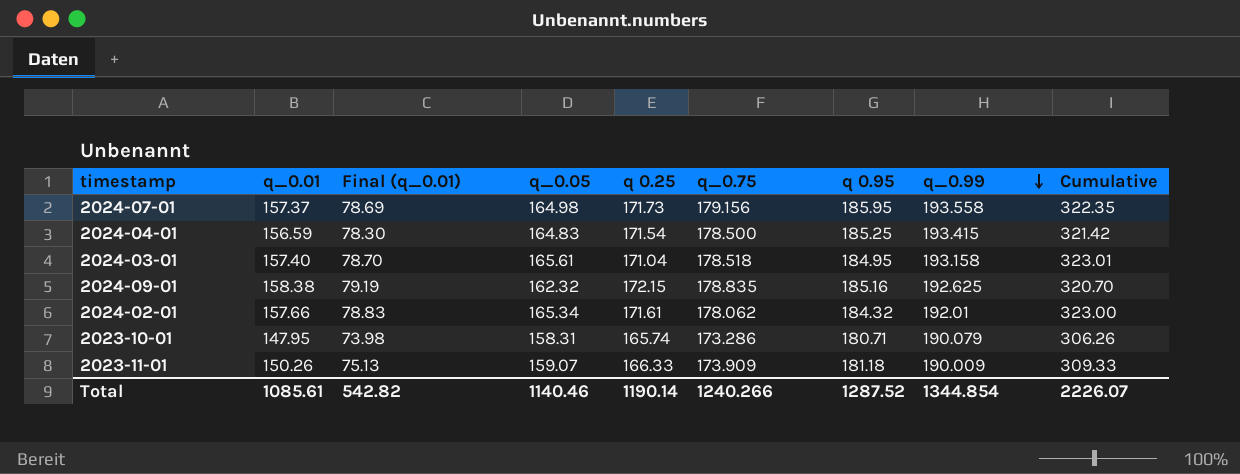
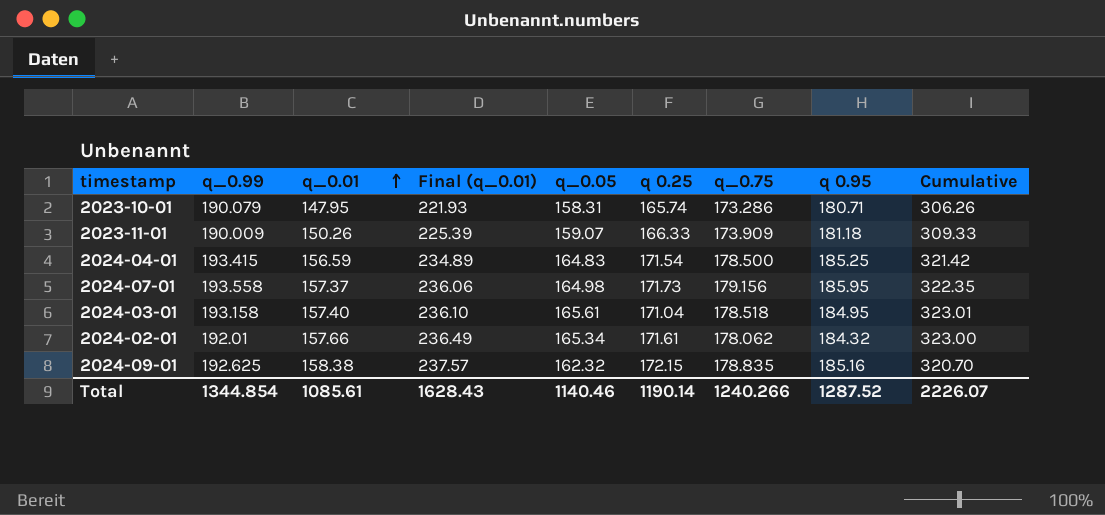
row order: q_0.99 descending -> q_0.01 ascending
column q_0.99 | position: 8 -> 2
column Final (q_0.01) | formula: [q_0.01] * 0.5 -> [q_0.01] * 1.5
Total | Final (q_0.01): 542.82 -> 1628.43

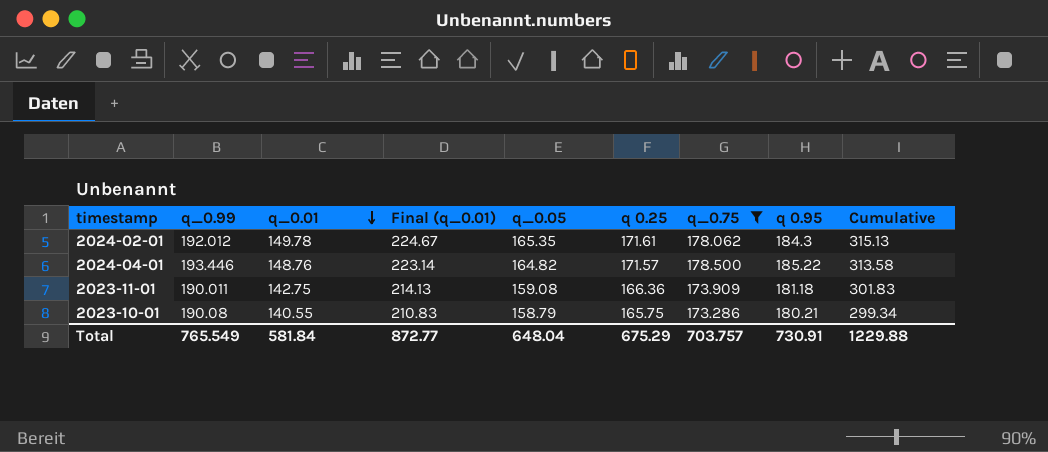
filter: none -> q_0.75 <= 178.500
row order: q_0.01 ascending -> q_0.01 descending
2024-02-01 | q_0.99: 192.01 -> 192.012
2024-02-01 | q_0.01: 157.66 -> 149.78
2024-02-01 | Final (q_0.01): 236.49 -> 224.67
2024-02-01 | q_0.05: 165.34 -> 165.35
2024-02-01 | q 0.95: 184.32 -> 184.3
2024-02-01 | Cumulative: 323.00 -> 315.13
2024-04-01 | q_0.99: 193.415 -> 193.446
2024-04-01 | q_0.01: 156.59 -> 148.76
2024-04-01 | Final (q_0.01): 234.89 -> 223.14
2024-04-01 | q_0.05: 164.83 -> 164.82
2024-04-01 | q 0.25: 171.54 -> 171.57
2024-04-01 | q 0.95: 185.25 -> 185.22
2024-04-01 | Cumulative: 321.42 -> 313.58
2023-11-01 | q_0.99: 190.009 -> 190.011
2023-11-01 | q_0.01: 150.26 -> 142.75
2023-11-01 | Final (q_0.01): 225.39 -> 214.13
2023-11-01 | q_0.05: 159.07 -> 159.08
2023-11-01 | q 0.25: 166.33 -> 166.36
2023-11-01 | Cumulative: 309.33 -> 301.83
2023-10-01 | q_0.99: 190.079 -> 190.08
2023-10-01 | q_0.01: 147.95 -> 140.55
2023-10-01 | Final (q_0.01): 221.93 -> 210.83
2023-10-01 | q_0.05: 158.31 -> 158.79
2023-10-01 | q 0.25: 165.74 -> 165.75
2023-10-01 | q 0.95: 180.71 -> 180.21
2023-10-01 | Cumulative: 306.26 -> 299.34
Total | q_0.99: 1344.854 -> 765.549
Total | q_0.01: 1085.61 -> 581.84
Total | Final (q_0.01): 1628.43 -> 872.77
Total | q_0.05: 1140.46 -> 648.04
Total | q 0.25: 1190.14 -> 675.29
Total | q_0.75: 1240.266 -> 703.757
Total | q 0.95: 1287.52 -> 730.91
Total | Cumulative: 2226.07 -> 1229.88

